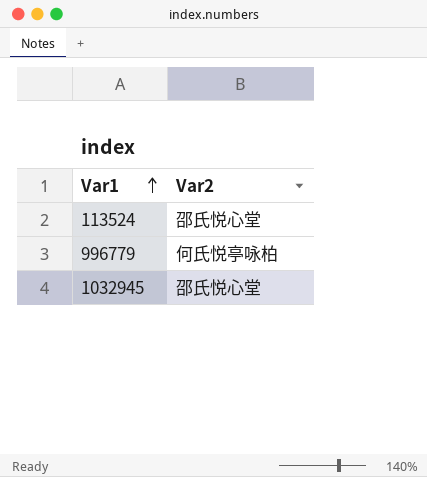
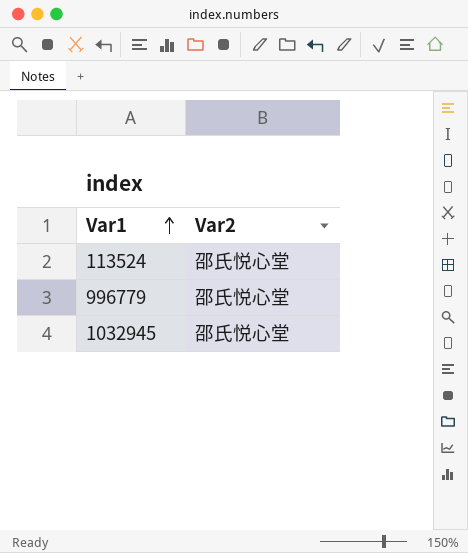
996779 | Var2: 何氏悦亭咏柏 -> 邵氏悦心堂

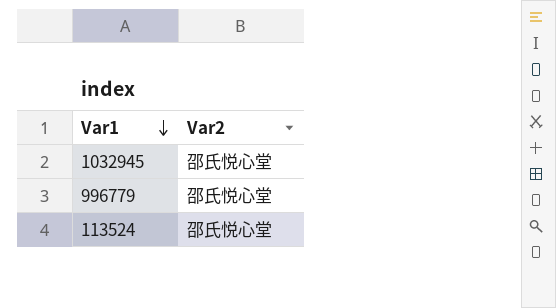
row order: Var1 ascending -> Var1 descending

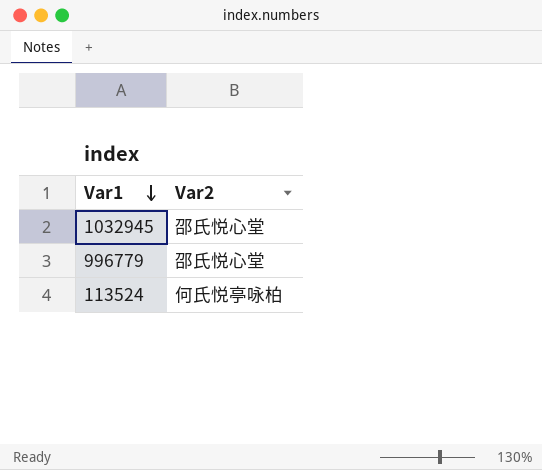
113524 | Var2: 邵氏悦心堂 -> 何氏悦亭咏柏

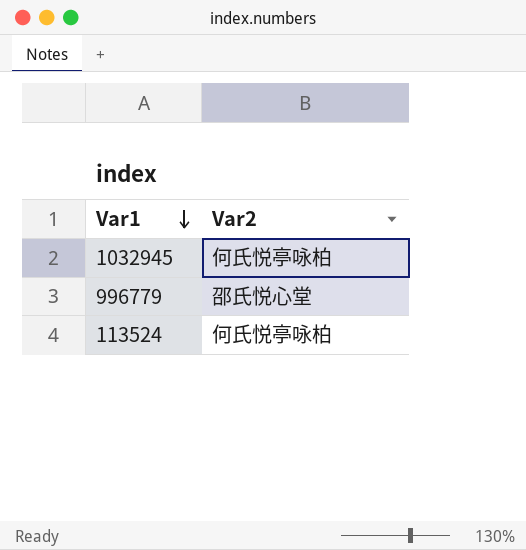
1032945 | Var2: 邵氏悦心堂 -> 何氏悦亭咏柏

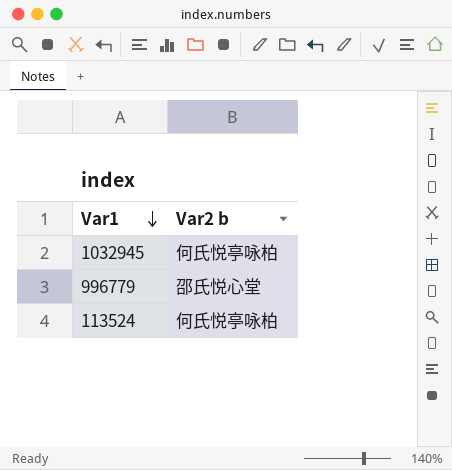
column name: Var2 -> Var2 b

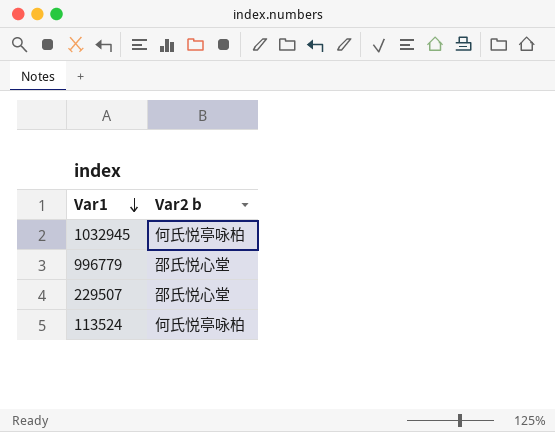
row 229507: none -> 邵氏悦心堂

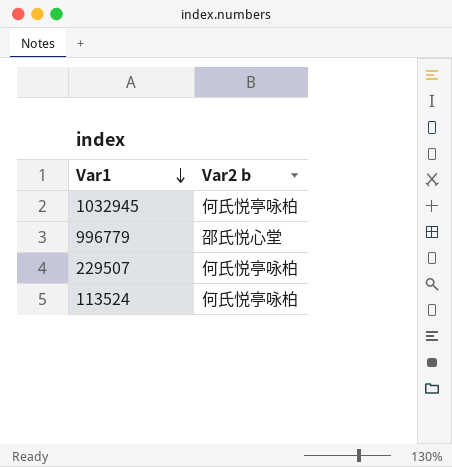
229507 | Var2 b: 邵氏悦心堂 -> 何氏悦亭咏柏

